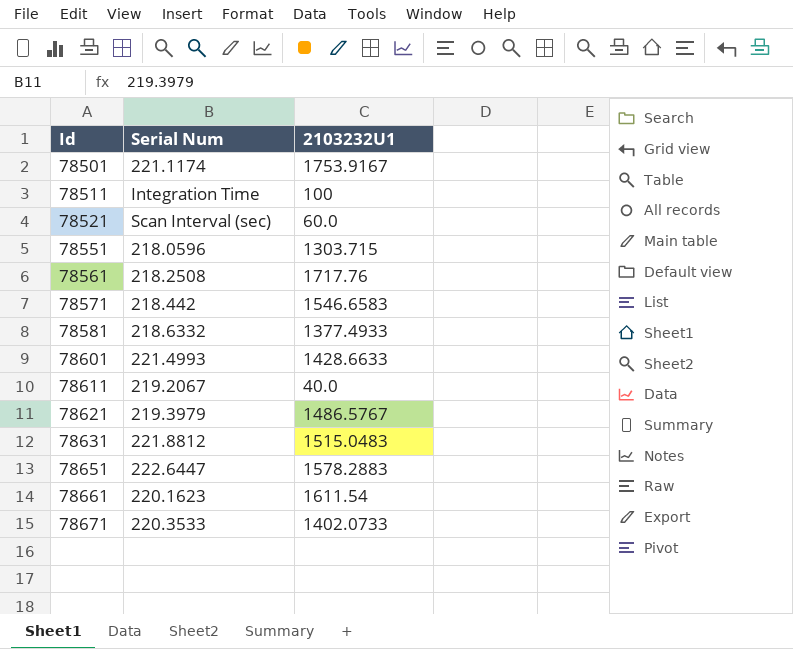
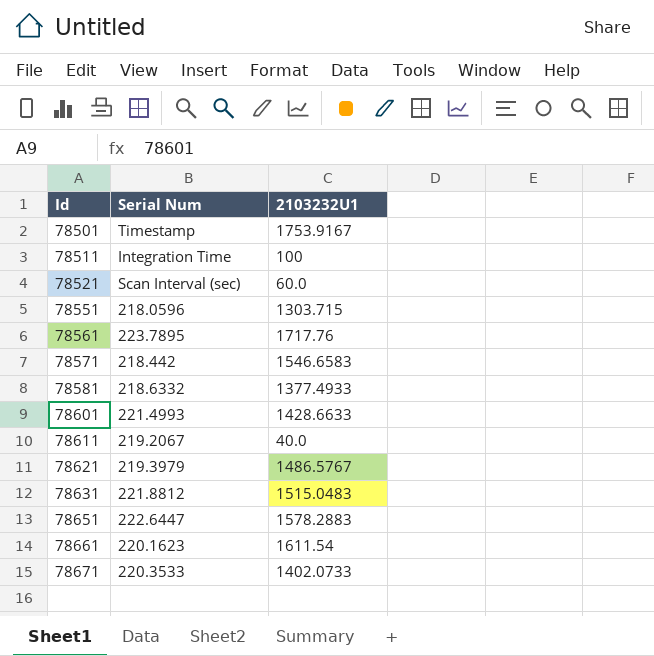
78501 | Serial Num: 221.1174 -> Timestamp
78561 | Serial Num: 218.2508 -> 223.7895

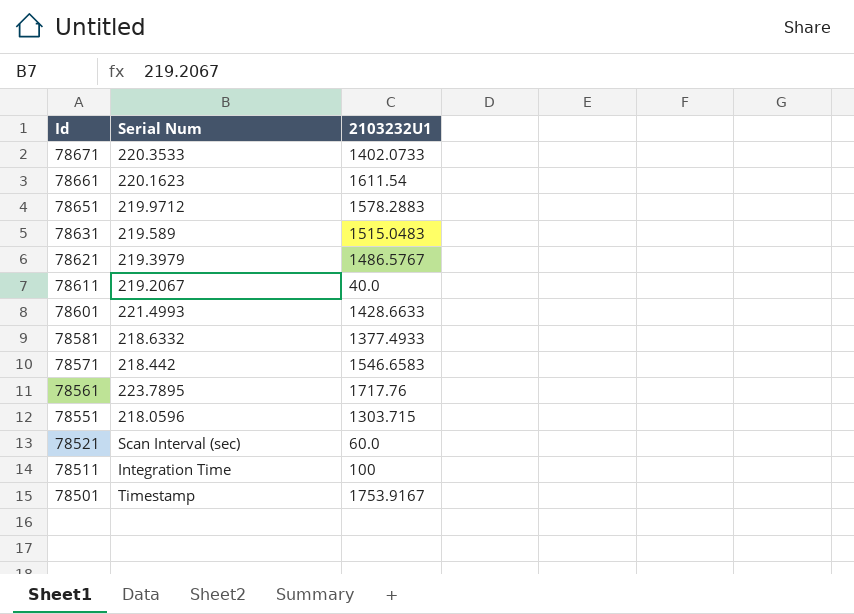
row order: Id ascending -> Id descending
78651 | Serial Num: 222.6447 -> 219.9712
78631 | Serial Num: 221.8812 -> 219.589

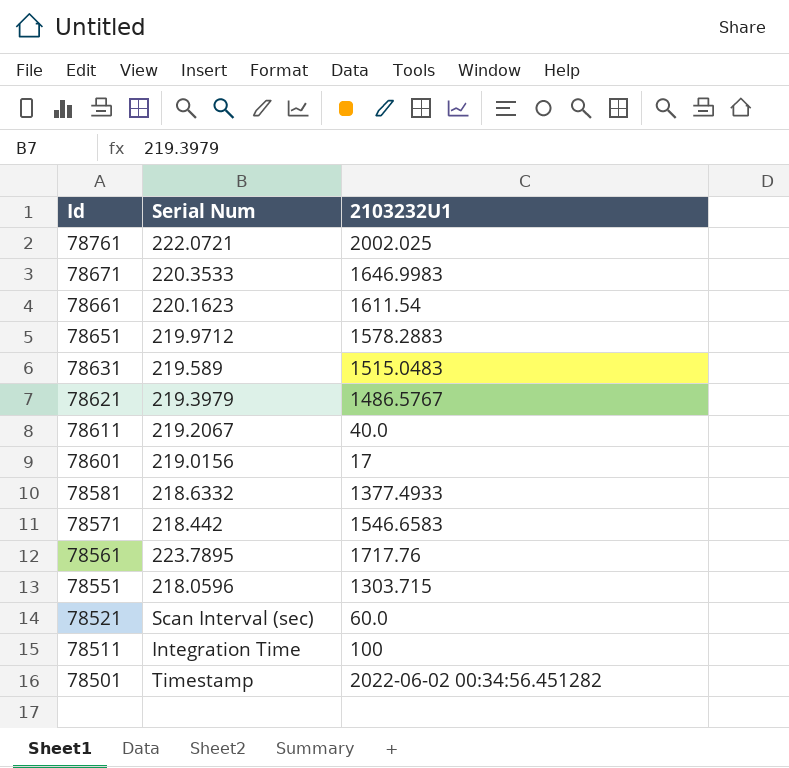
row 78761: none -> 222.0721 | 2002.025
78671 | 2103232U1: 1402.0733 -> 1646.9983
78601 | Serial Num: 221.4993 -> 219.0156
78601 | 2103232U1: 1428.6633 -> 17
78501 | 2103232U1: 1753.9167 -> 2022-06-02 00:34:56.451282

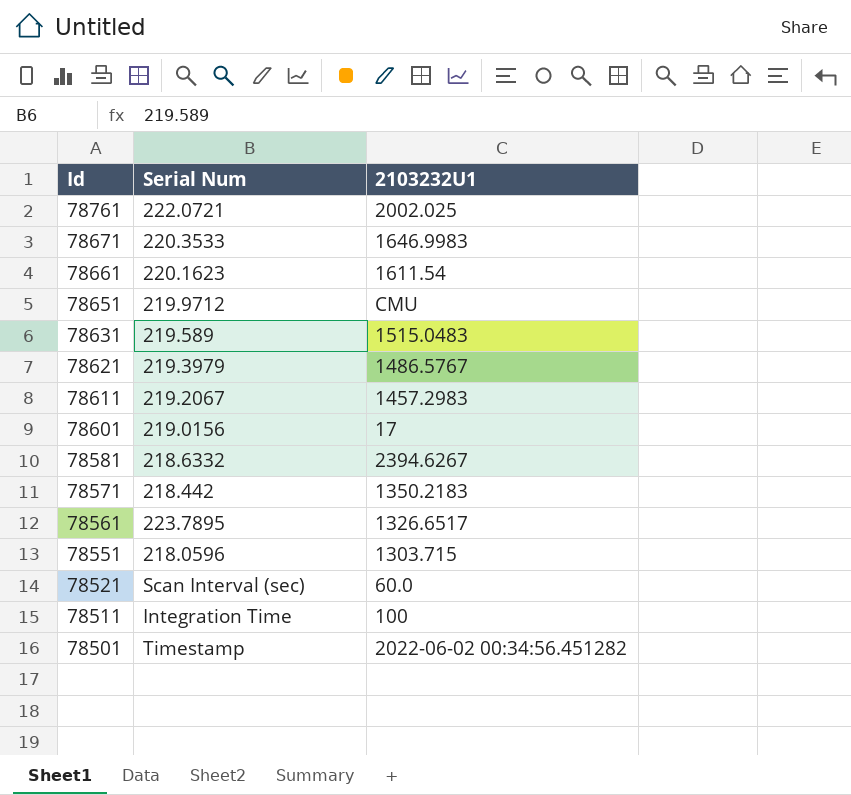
78651 | 2103232U1: 1578.2883 -> CMU
78611 | 2103232U1: 40.0 -> 1457.2983
78581 | 2103232U1: 1377.4933 -> 2394.6267
78571 | 2103232U1: 1546.6583 -> 1350.2183
78561 | 2103232U1: 1717.76 -> 1326.6517

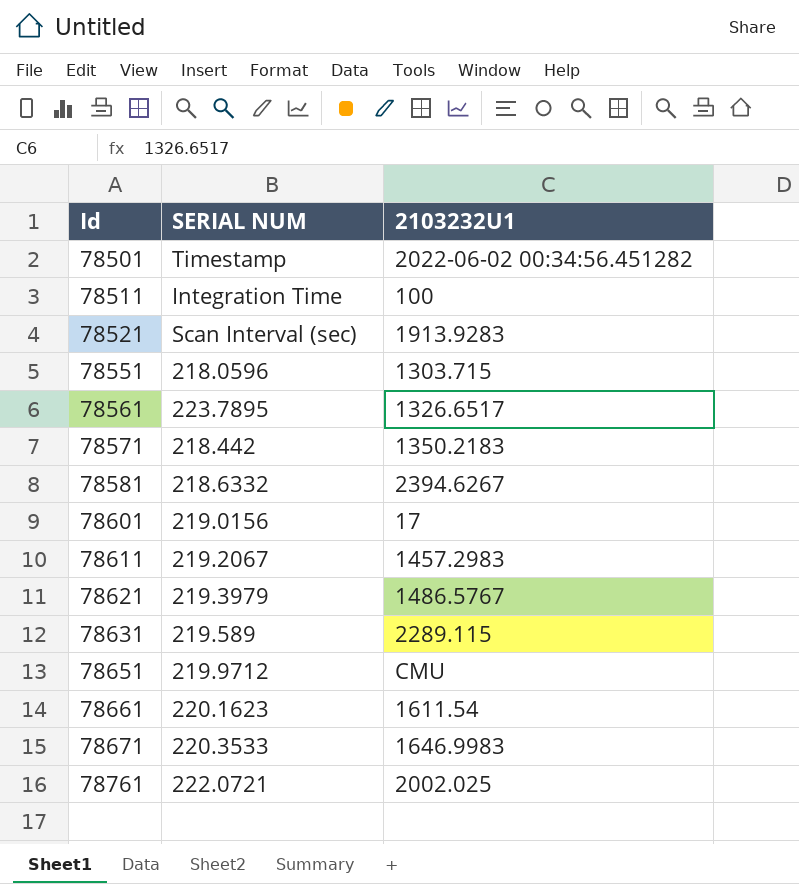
row order: Id descending -> Id ascending
column name: Serial Num -> SERIAL NUM
78521 | 2103232U1: 60.0 -> 1913.9283
78631 | 2103232U1: 1515.0483 -> 2289.115

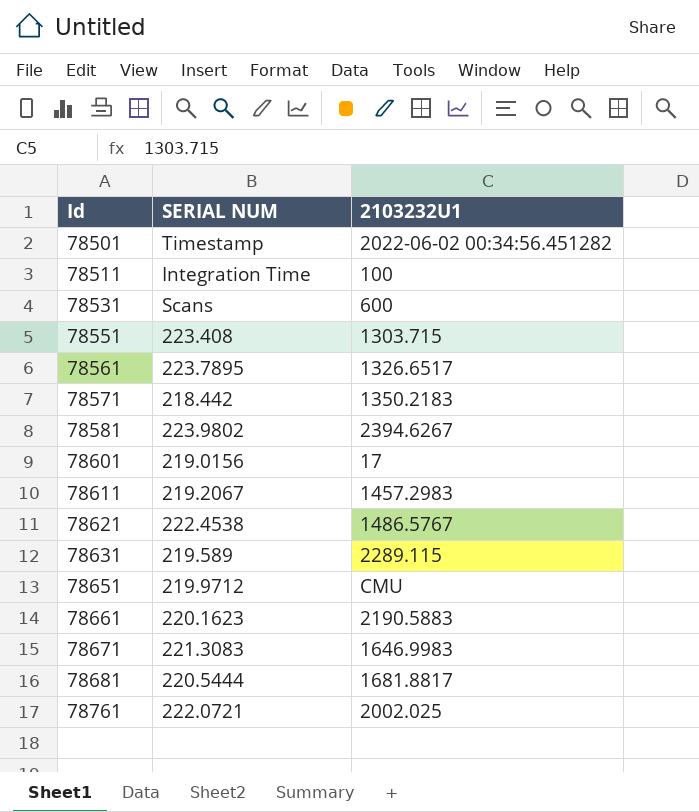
row 78521: Scan Interval (sec) | 1913.9283 -> none
row 78531: none -> Scans | 600
78551 | SERIAL NUM: 218.0596 -> 223.408
78581 | SERIAL NUM: 218.6332 -> 223.9802
78621 | SERIAL NUM: 219.3979 -> 222.4538
78661 | 2103232U1: 1611.54 -> 2190.5883
78671 | SERIAL NUM: 220.3533 -> 221.3083
row 78681: none -> 220.5444 | 1681.8817

